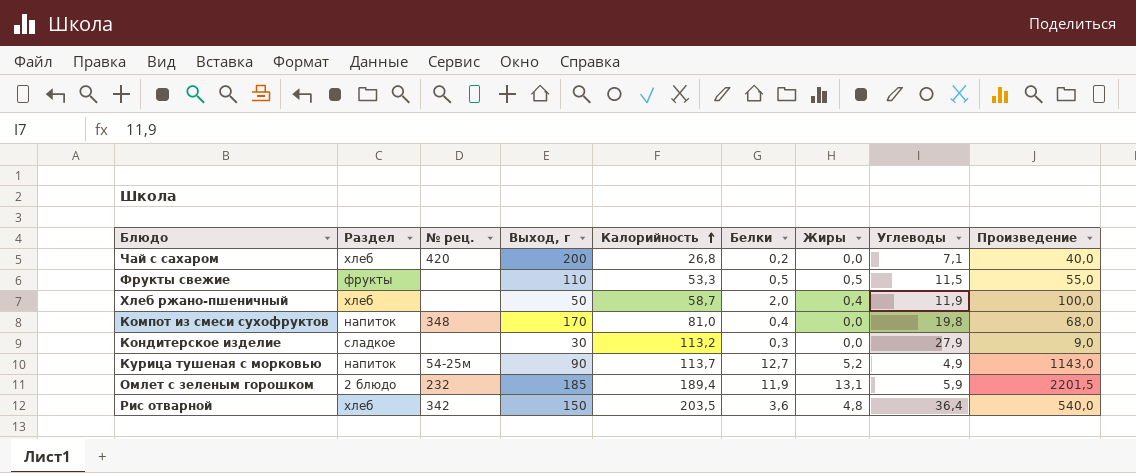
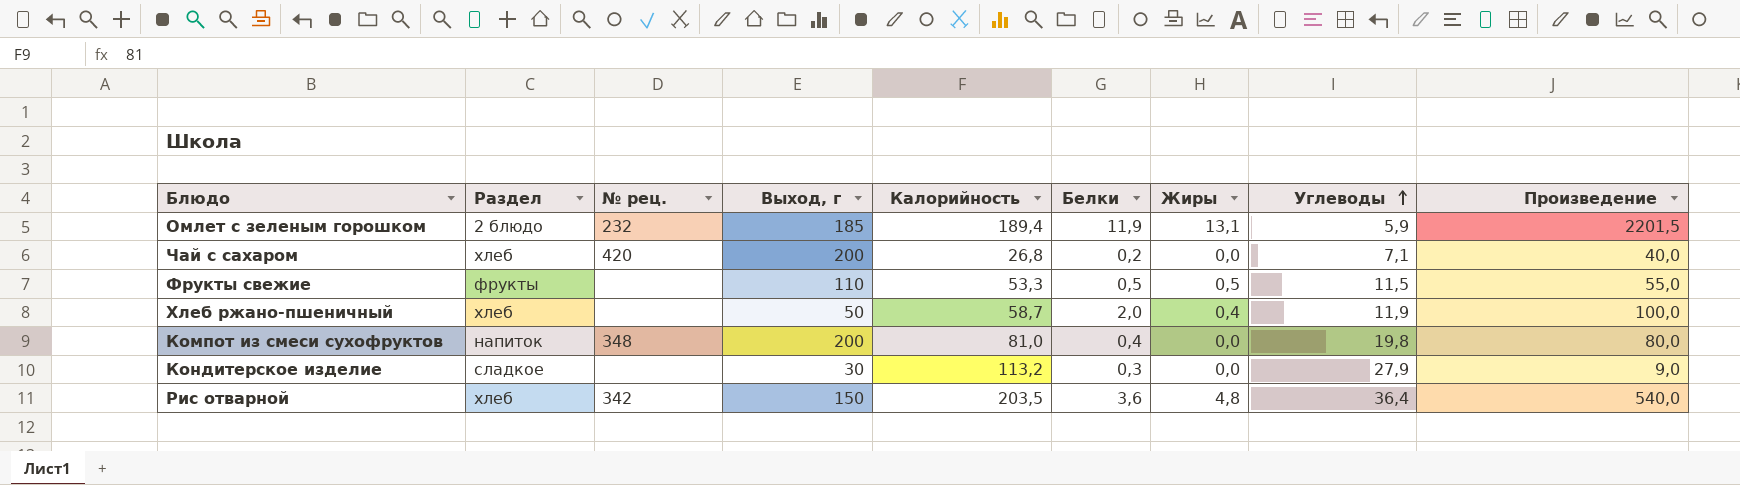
row order: Калорийность ascending -> Углеводы ascending
row Курица тушеная с морковью: напиток | 54-25м | 90 | 113,7 | 12,7 | 5,2 | 4,9 | 1143,0 -> none
Компот из смеси сухофруктов | Выход, г: 170 -> 200
Компот из смеси сухофруктов | Произведение: 68,0 -> 80,0

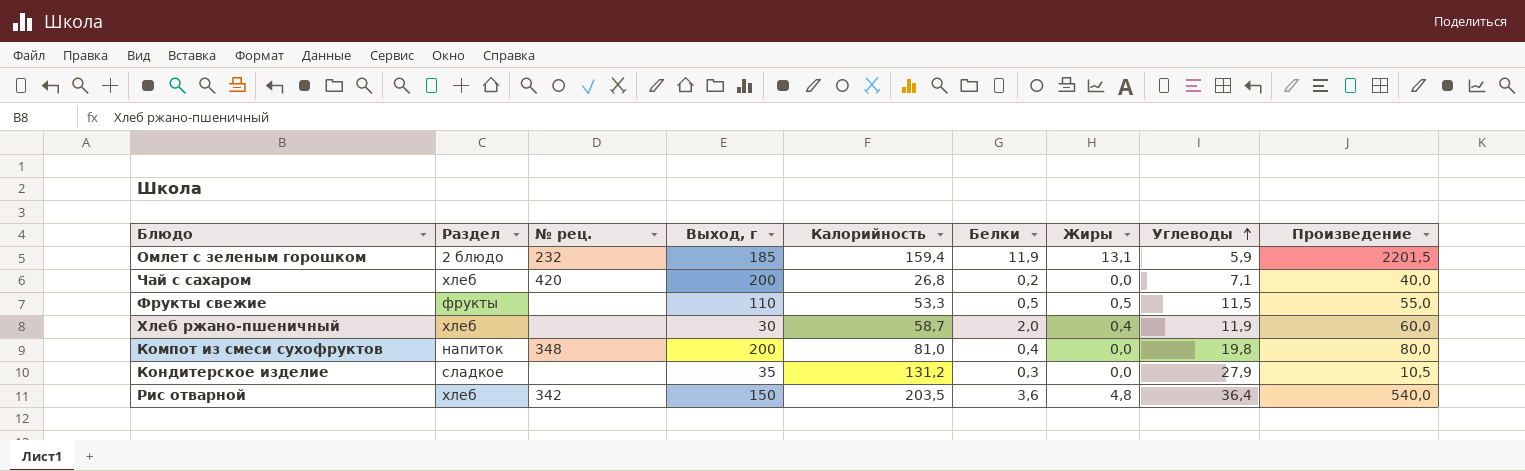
Омлет с зеленым горошком | Калорийность: 189,4 -> 159,4
Хлеб ржано-пшеничный | Выход, г: 50 -> 30
Хлеб ржано-пшеничный | Произведение: 100,0 -> 60,0
Кондитерское изделие | Выход, г: 30 -> 35
Кондитерское изделие | Калорийность: 113,2 -> 131,2
Кондитерское изделие | Произведение: 9,0 -> 10,5

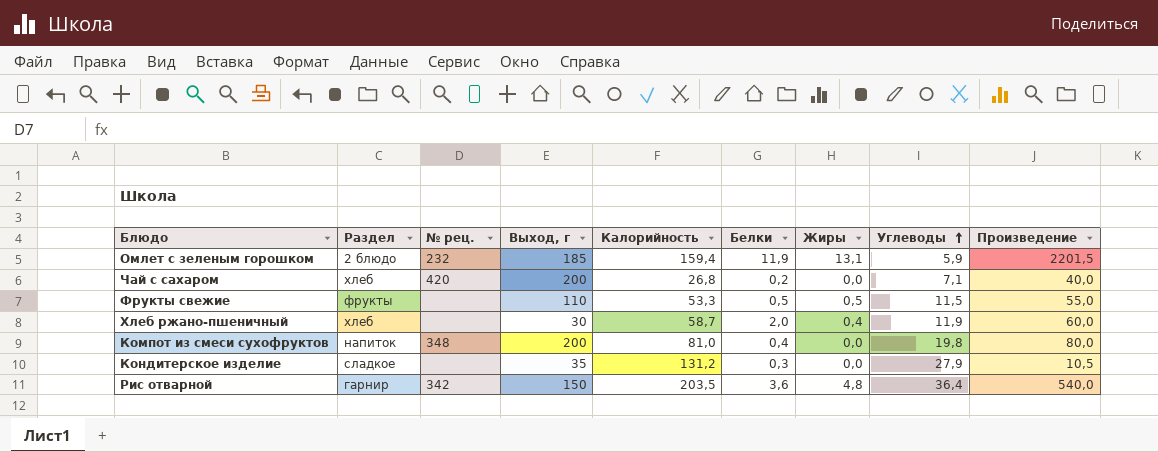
Рис отварной | Раздел: хлеб -> гарнир

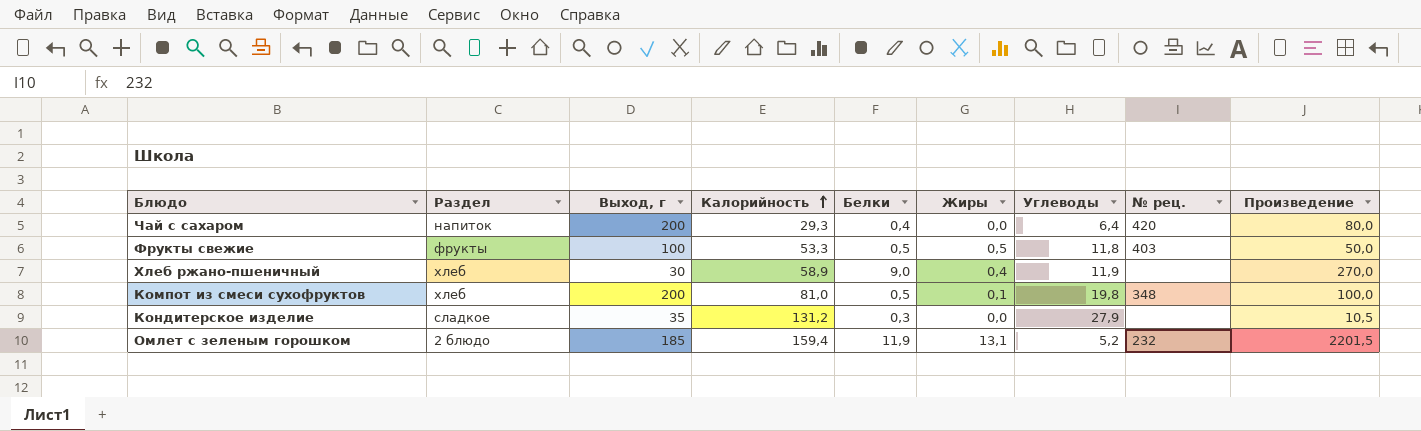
row order: Углеводы ascending -> Калорийность ascending
column № рец. | position: 3 -> 8
row Рис отварной: гарнир | 342 | 150 | 203,5 | 3,6 | 4,8 | 36,4 | 540,0 -> none
Чай с сахаром | Раздел: хлеб -> напиток
Чай с сахаром | Калорийность: 26,8 -> 29,3
Чай с сахаром | Белки: 0,2 -> 0,4
Чай с сахаром | Углеводы: 7,1 -> 6,4
Чай с сахаром | Произведение: 40,0 -> 80,0
Фрукты свежие | Выход, г: 110 -> 100
Фрукты свежие | Углеводы: 11,5 -> 11,8
Фрукты свежие | № рец.: none -> 403
Фрукты свежие | Произведение: 55,0 -> 50,0
Хлеб ржано-пшеничный | Калорийность: 58,7 -> 58,9
Хлеб ржано-пшеничный | Белки: 2,0 -> 9,0
Хлеб ржано-пшеничный | Произведение: 60,0 -> 270,0
Компот из смеси сухофруктов | Раздел: напиток -> хлеб
Компот из смеси сухофруктов | Белки: 0,4 -> 0,5
Компот из смеси сухофруктов | Жиры: 0,0 -> 0,1
Компот из смеси сухофруктов | Произведение: 80,0 -> 100,0
Омлет с зеленым горошком | Углеводы: 5,9 -> 5,2

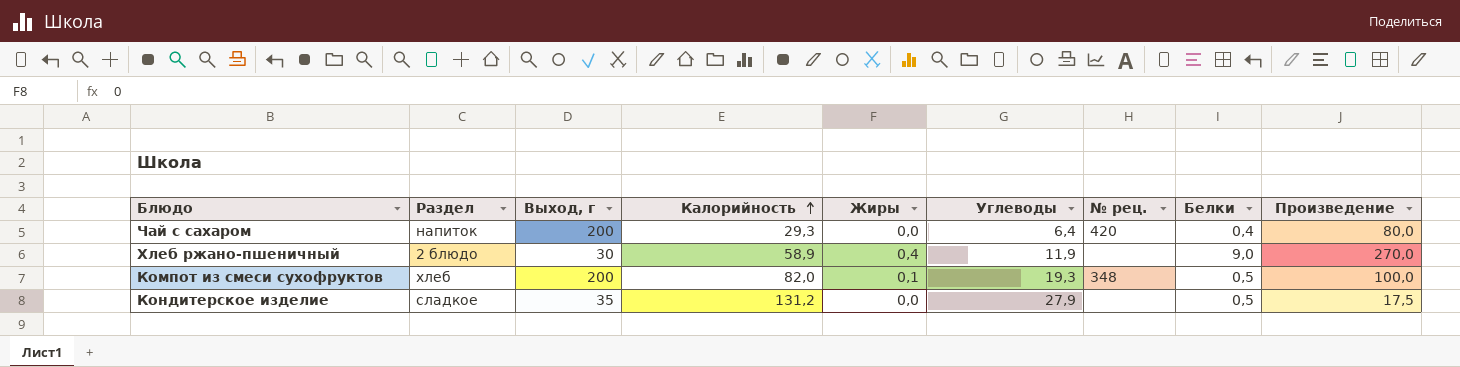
column Белки | position: 5 -> 8
row Фрукты свежие: фрукты | 100 | 53,3 | 0,5 | 0,5 | 11,8 | 403 | 50,0 -> none
row Омлет с зеленым горошком: 2 блюдо | 185 | 159,4 | 11,9 | 13,1 | 5,2 | 232 | 2201,5 -> none
Хлеб ржано-пшеничный | Раздел: хлеб -> 2 блюдо
Компот из смеси сухофруктов | Калорийность: 81,0 -> 82,0
Компот из смеси сухофруктов | Углеводы: 19,8 -> 19,3
Кондитерское изделие | Белки: 0,3 -> 0,5
Кондитерское изделие | Произведение: 10,5 -> 17,5

